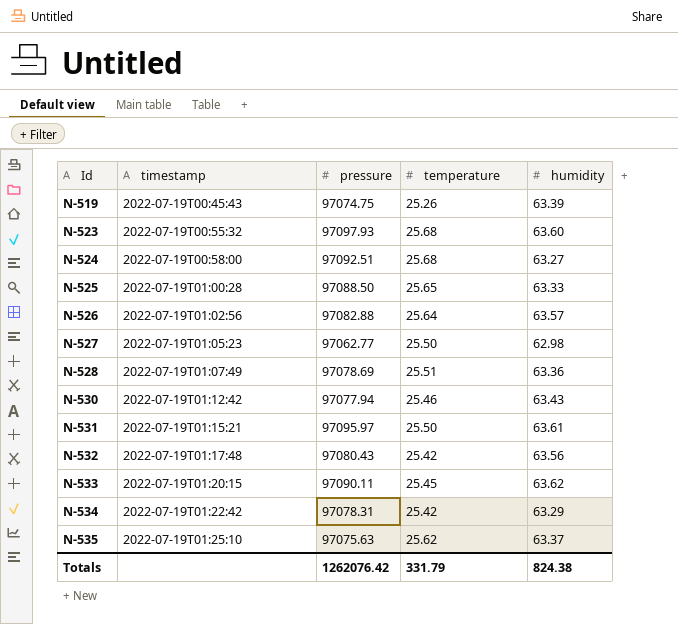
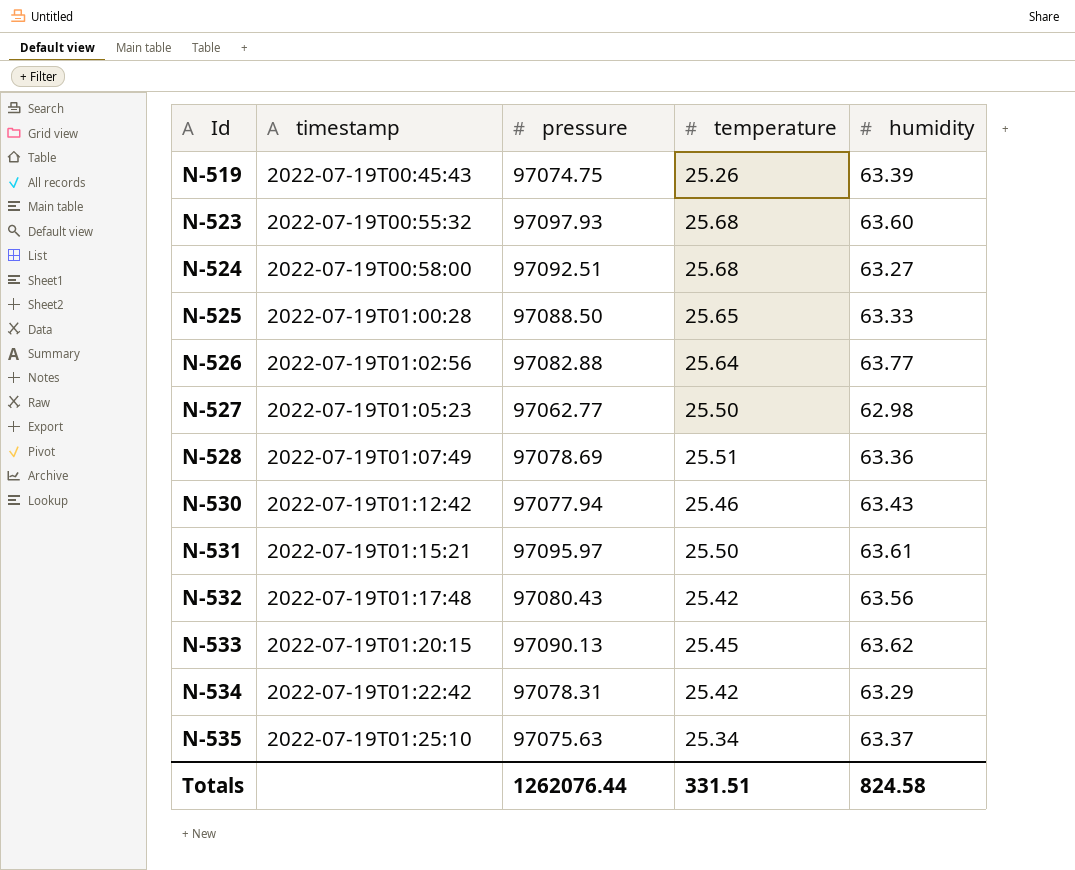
N-526 | humidity: 63.57 -> 63.77
N-533 | pressure: 97090.11 -> 97090.13
N-535 | temperature: 25.62 -> 25.34
Totals | pressure: 1262076.42 -> 1262076.44
Totals | temperature: 331.79 -> 331.51
Totals | humidity: 824.38 -> 824.58

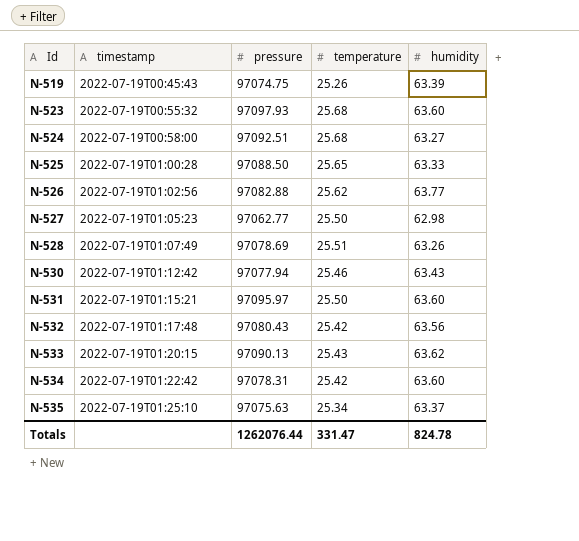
N-526 | temperature: 25.64 -> 25.62
N-528 | humidity: 63.36 -> 63.26
N-531 | humidity: 63.61 -> 63.60
N-533 | temperature: 25.45 -> 25.43
N-534 | humidity: 63.29 -> 63.60
Totals | temperature: 331.51 -> 331.47
Totals | humidity: 824.58 -> 824.78

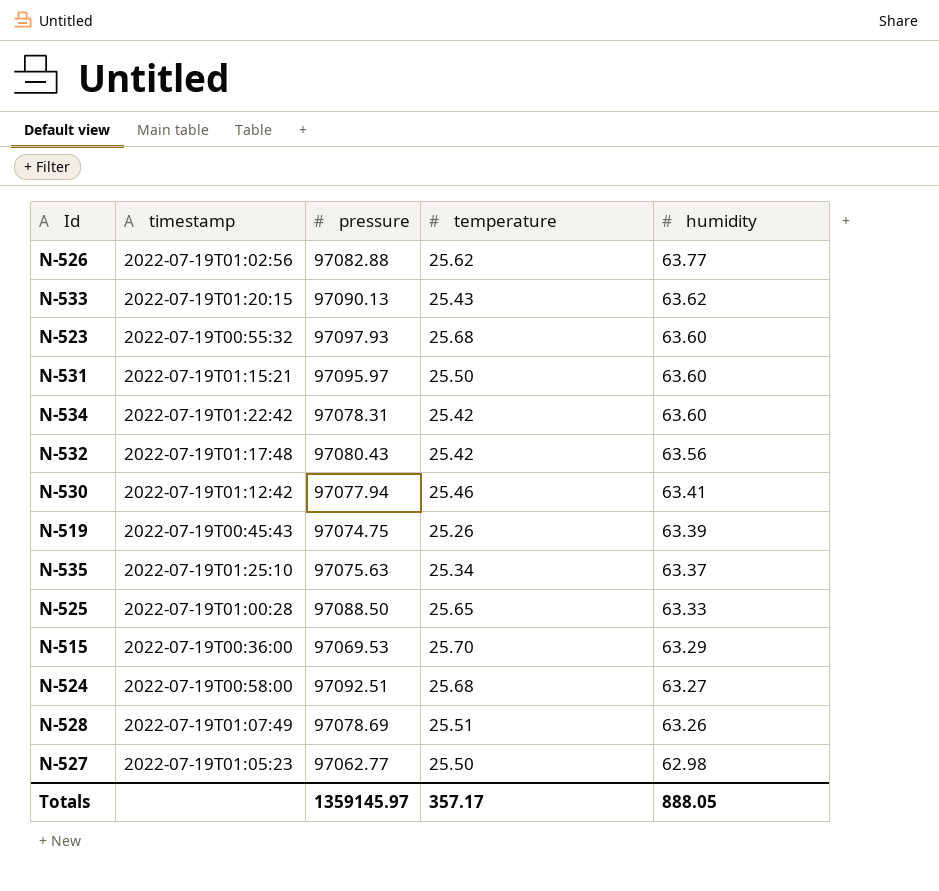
row order: Id ascending -> humidity descending
N-530 | humidity: 63.43 -> 63.41
row N-515: none -> 2022-07-19T00:36:00 | 97069.53 | 25.70 | 63.29
Totals | pressure: 1262076.44 -> 1359145.97
Totals | temperature: 331.47 -> 357.17
Totals | humidity: 824.78 -> 888.05

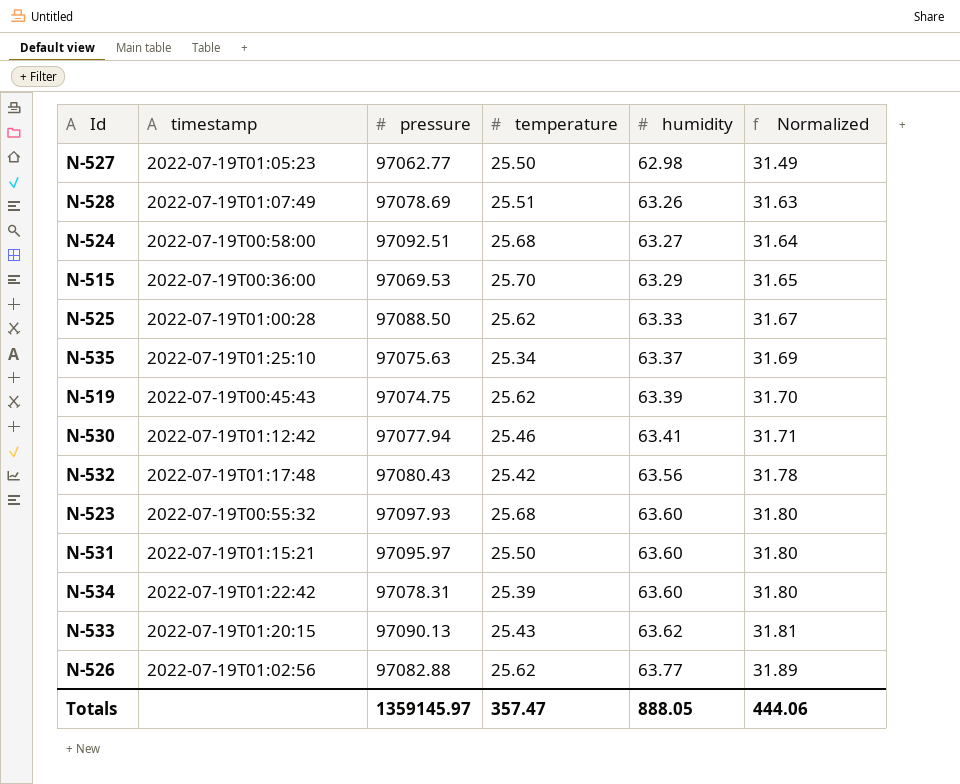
row order: humidity descending -> humidity ascending
column Normalized | formula: none -> [humidity] * 0.5
N-525 | temperature: 25.65 -> 25.62
N-519 | temperature: 25.26 -> 25.62
N-534 | temperature: 25.42 -> 25.39
Totals | temperature: 357.17 -> 357.47

